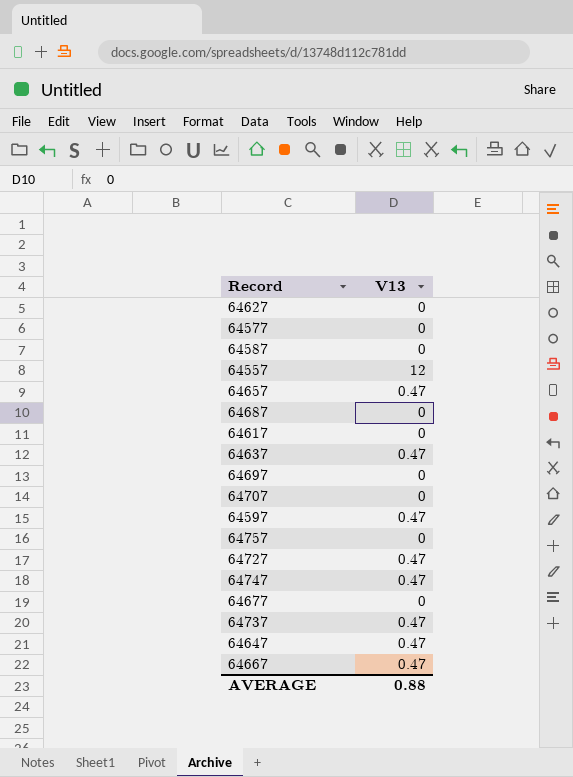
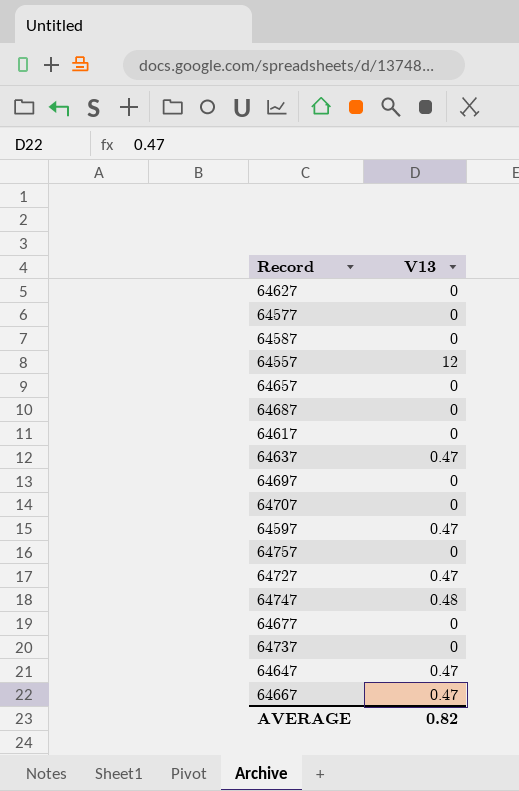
64657 | V13: 0.47 -> 0
64747 | V13: 0.47 -> 0.48
64737 | V13: 0.47 -> 0
AVERAGE | V13: 0.88 -> 0.82

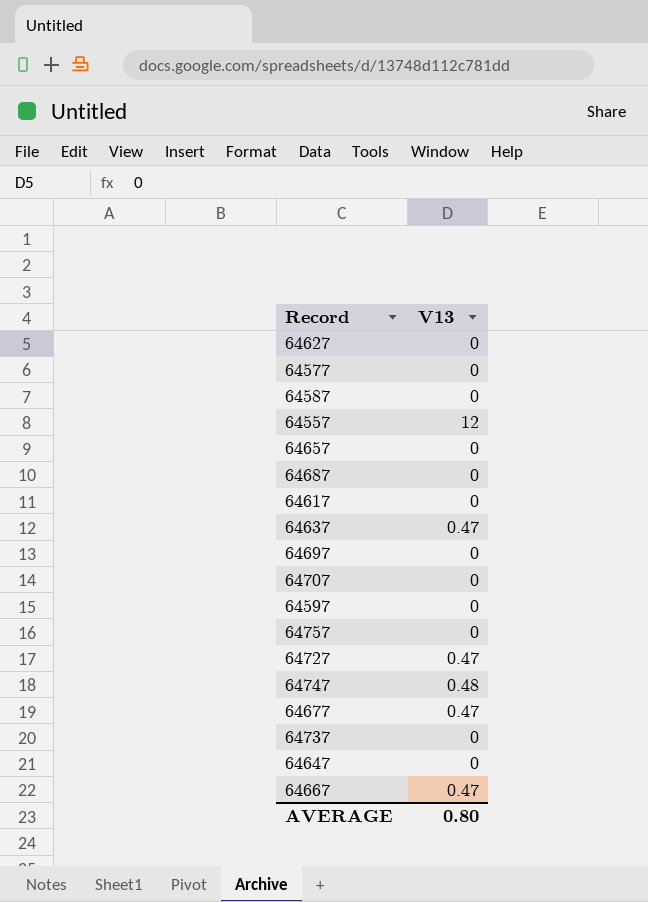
64597 | V13: 0.47 -> 0
64677 | V13: 0 -> 0.47
64647 | V13: 0.47 -> 0
AVERAGE | V13: 0.82 -> 0.80

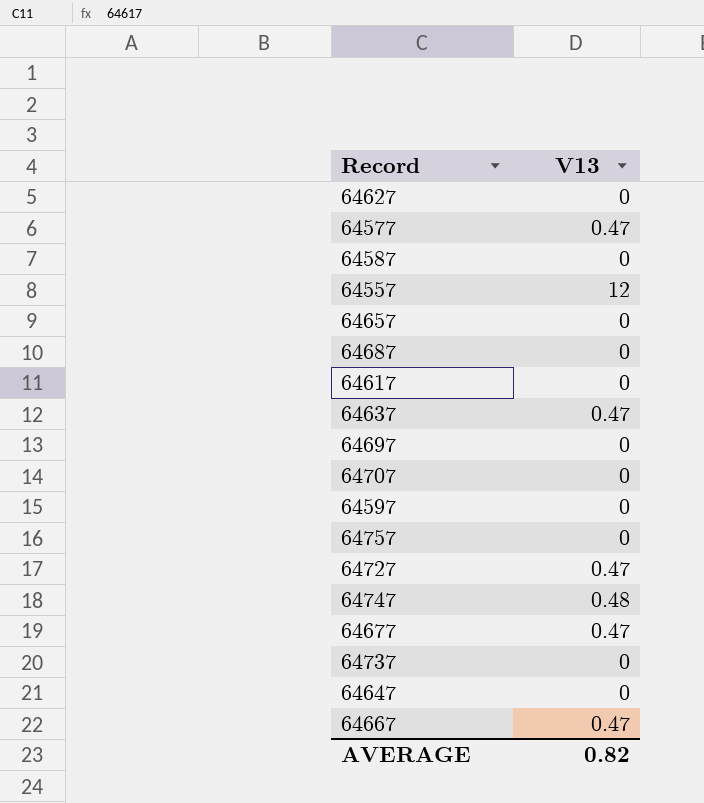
64577 | V13: 0 -> 0.47
AVERAGE | V13: 0.80 -> 0.82

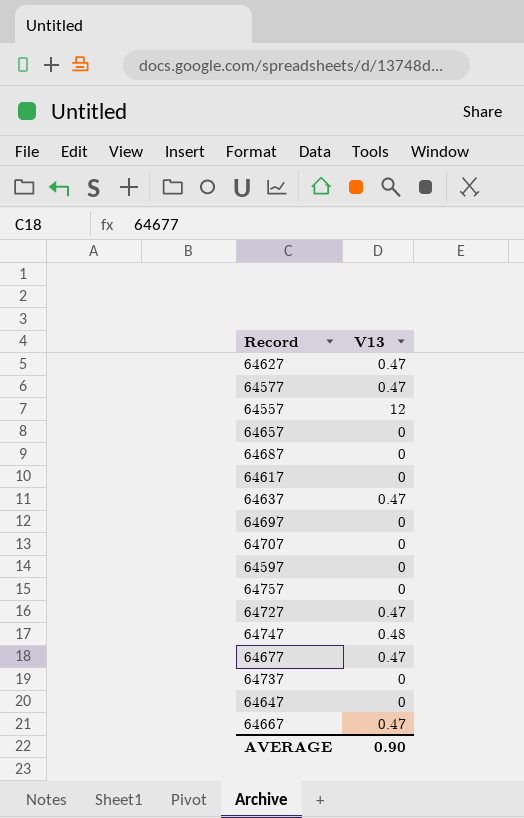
row 64587: 0 -> none
64627 | V13: 0 -> 0.47
AVERAGE | V13: 0.82 -> 0.90

